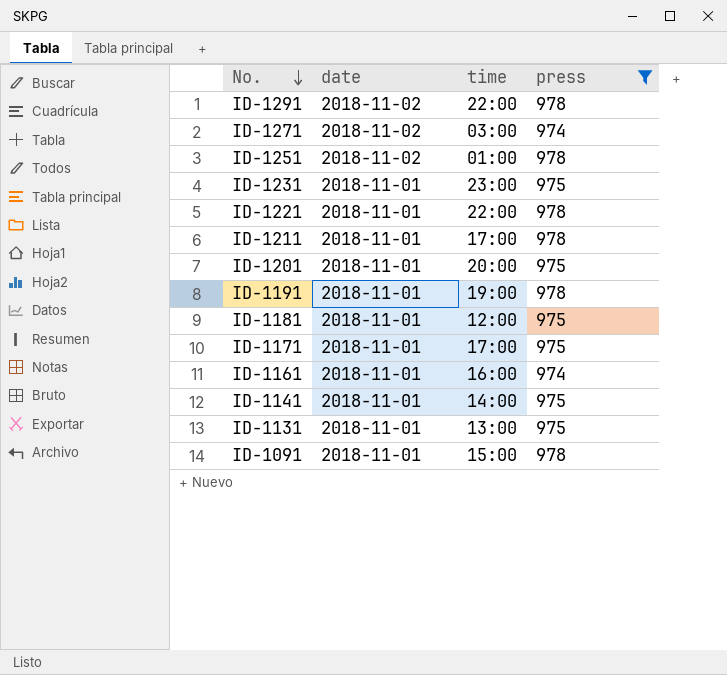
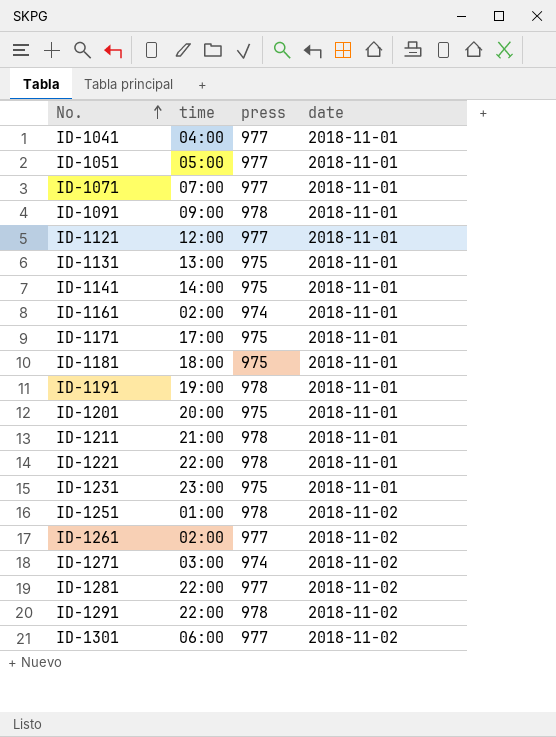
filter: press != 977 -> none
row order: No. descending -> No. ascending
column date | position: 2 -> 4
ID-1091 | time: 15:00 -> 09:00
ID-1161 | time: 16:00 -> 02:00
ID-1181 | time: 12:00 -> 18:00
ID-1211 | time: 17:00 -> 21:00

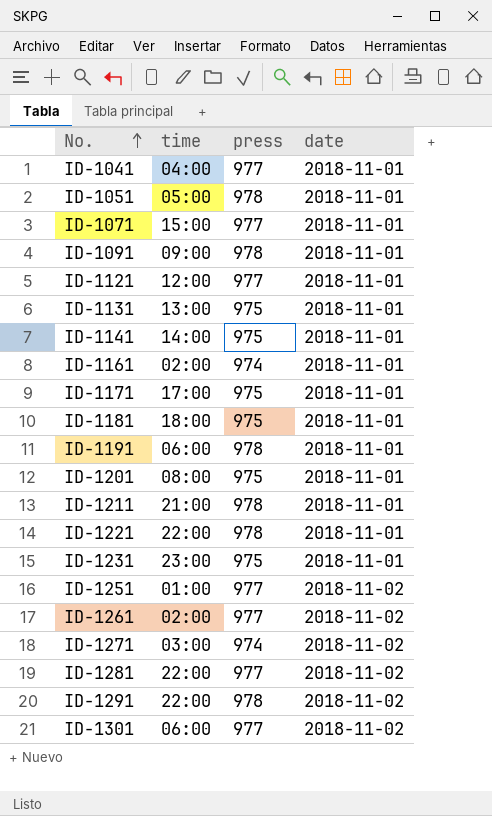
ID-1051 | press: 977 -> 978
ID-1071 | time: 07:00 -> 15:00
ID-1191 | time: 19:00 -> 06:00
ID-1201 | time: 20:00 -> 08:00
ID-1251 | press: 978 -> 977

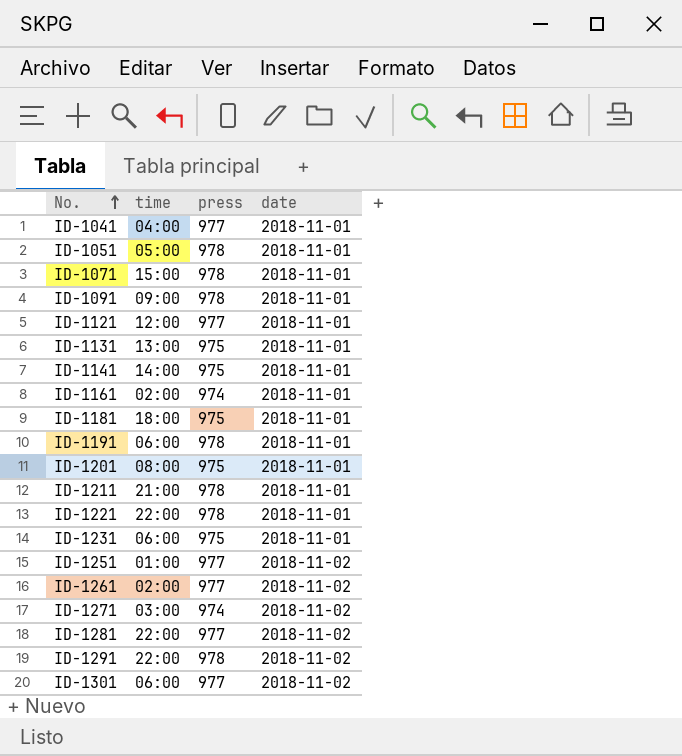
row ID-1171: 17:00 | 975 | 2018-11-01 -> none
ID-1071 | press: 977 -> 978
ID-1231 | time: 23:00 -> 06:00

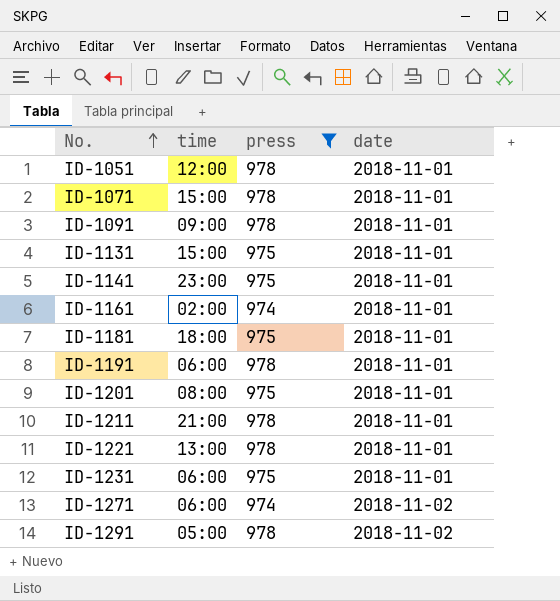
filter: none -> press != 977
ID-1051 | time: 05:00 -> 12:00
ID-1131 | time: 13:00 -> 15:00
ID-1141 | time: 14:00 -> 23:00
ID-1221 | time: 22:00 -> 13:00
ID-1271 | time: 03:00 -> 06:00
ID-1291 | time: 22:00 -> 05:00

